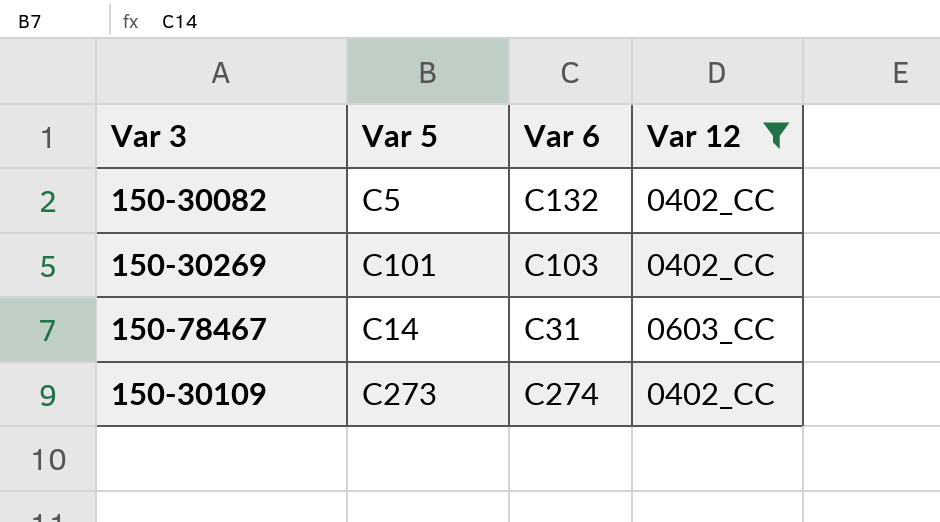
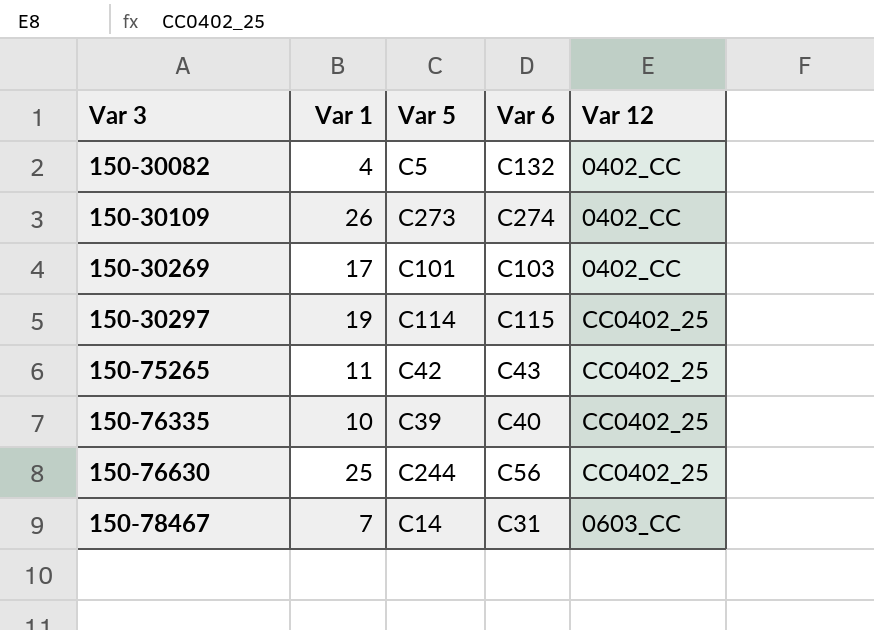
filter: Var 12 != CC0402_25 -> none
row order: none -> Var 3 ascending
column Var 1 | position: none -> 2

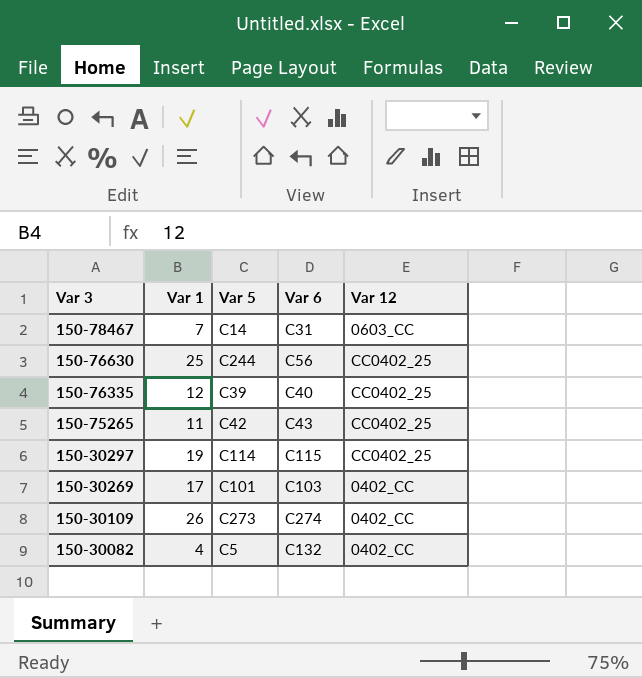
row order: Var 3 ascending -> Var 3 descending
150-76335 | Var 1: 10 -> 12

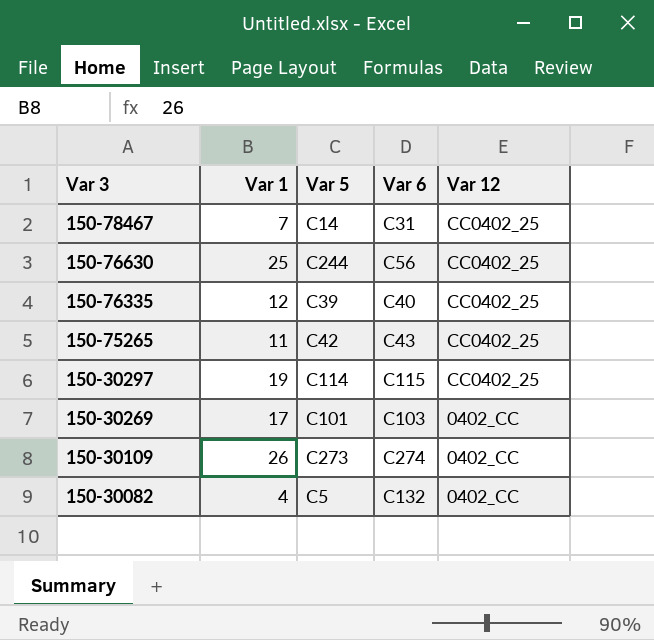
150-78467 | Var 12: 0603_CC -> CC0402_25

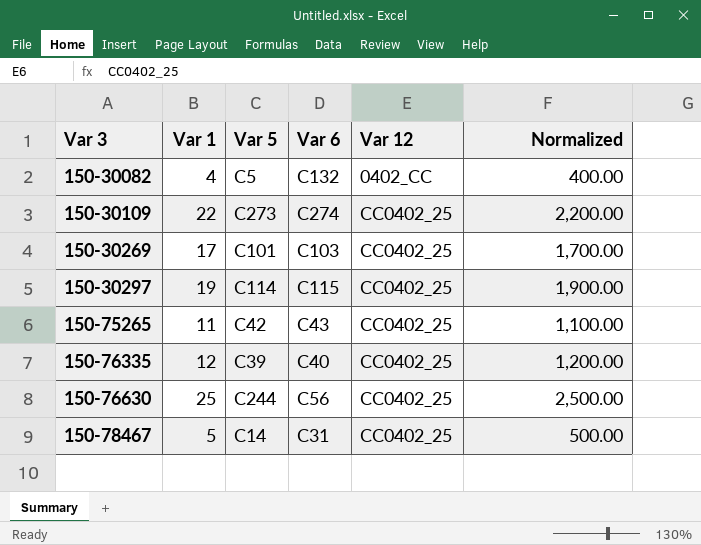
row order: Var 3 descending -> Var 3 ascending
column Normalized | formula: none -> [Var 1] * 100
150-30109 | Var 1: 26 -> 22
150-30109 | Var 12: 0402_CC -> CC0402_25
150-30269 | Var 12: 0402_CC -> CC0402_25
150-78467 | Var 1: 7 -> 5

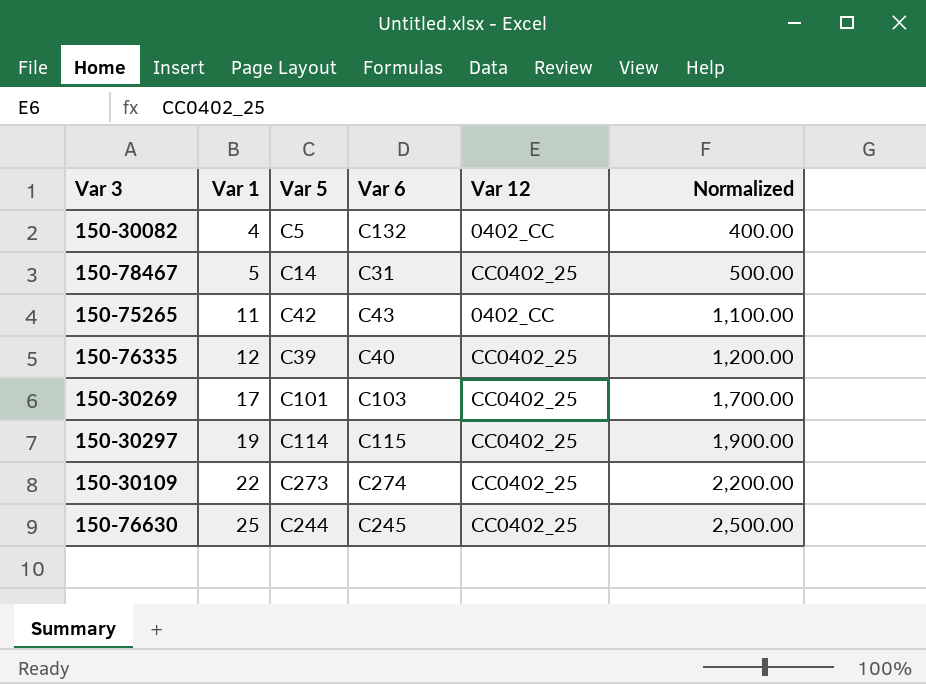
row order: Var 3 ascending -> Var 1 ascending
150-75265 | Var 12: CC0402_25 -> 0402_CC
150-76630 | Var 6: C56 -> C245

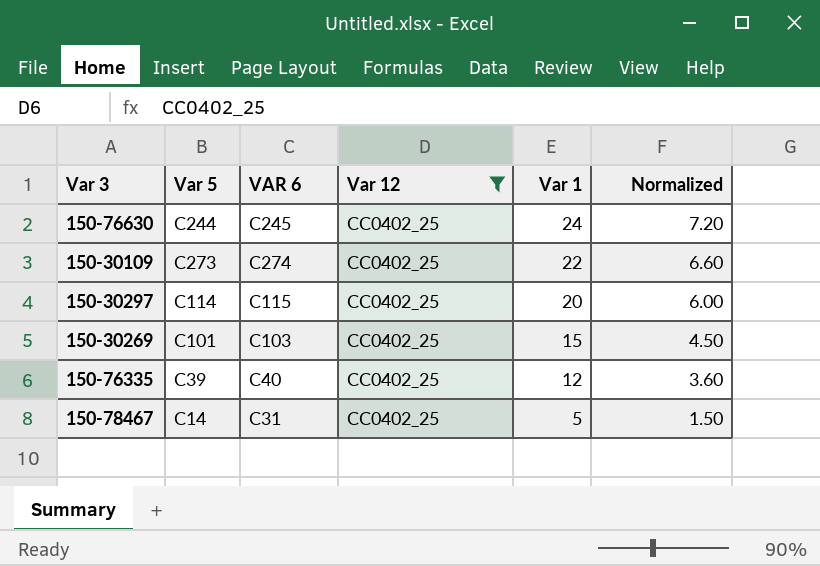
filter: none -> Var 12 = CC0402_25
row order: Var 1 ascending -> Var 1 descending
column name: Var 6 -> VAR 6
column Var 1 | position: 2 -> 5
column Normalized | formula: [Var 1] * 100 -> [Var 1] * 0.3
150-76630 | Var 1: 25 -> 24
150-30297 | Var 1: 19 -> 20
150-30269 | Var 1: 17 -> 15

